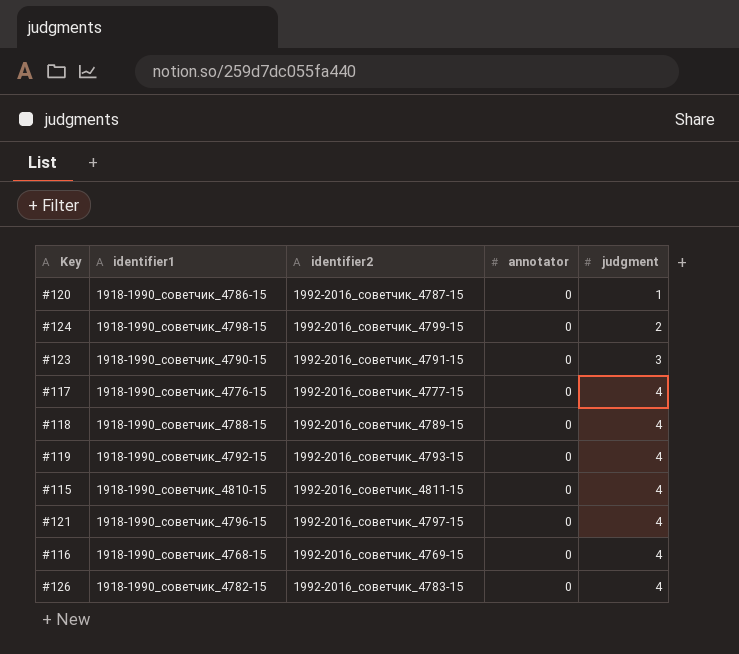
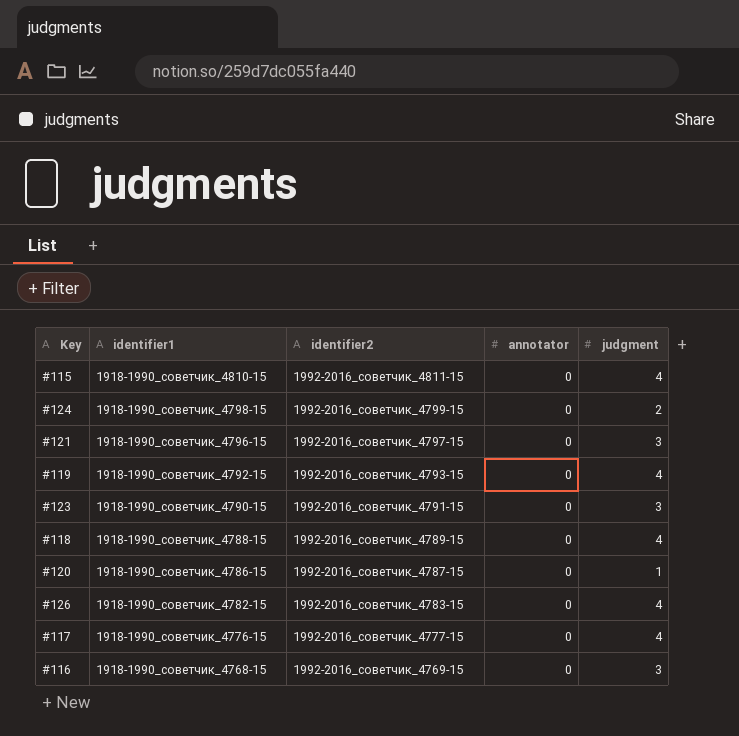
row order: judgment ascending -> identifier1 descending
#121 | judgment: 4 -> 3
#116 | judgment: 4 -> 3

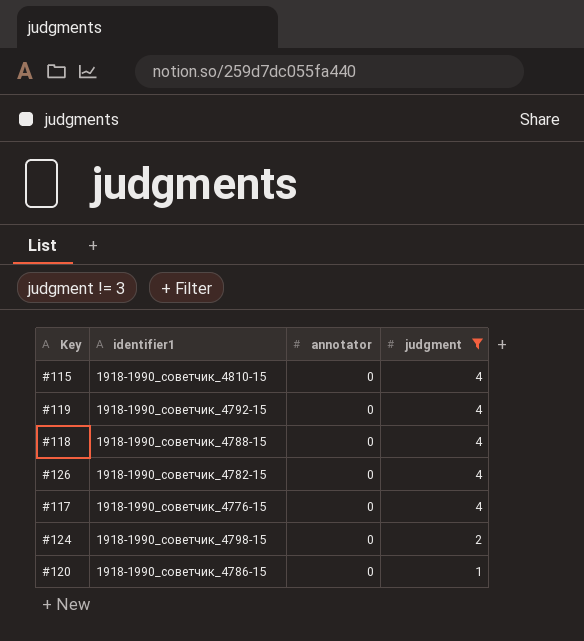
filter: none -> judgment != 3
row order: identifier1 descending -> judgment descending
column identifier2 | position: 3 -> none

